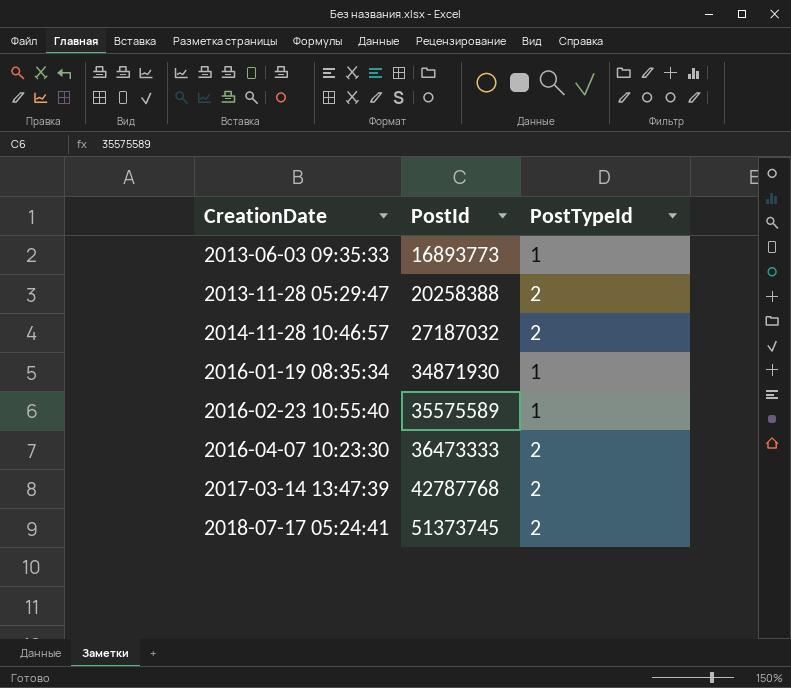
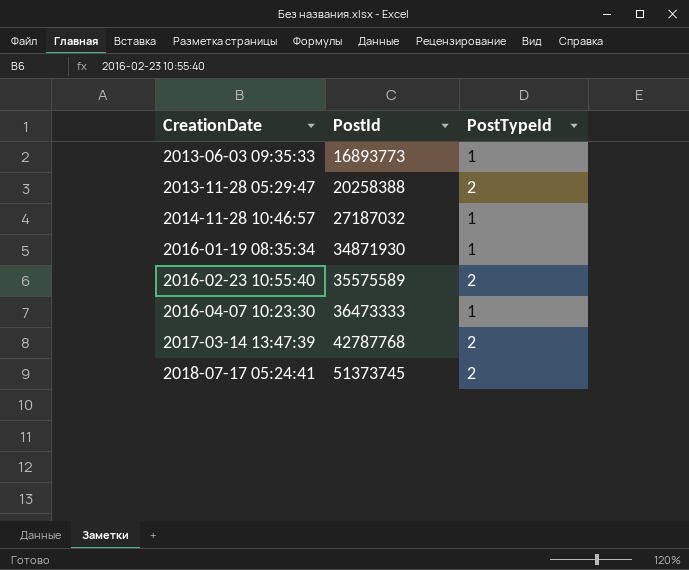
2014-11-28 10:46:57 | PostTypeId: 2 -> 1
2016-02-23 10:55:40 | PostTypeId: 1 -> 2
2016-04-07 10:23:30 | PostTypeId: 2 -> 1

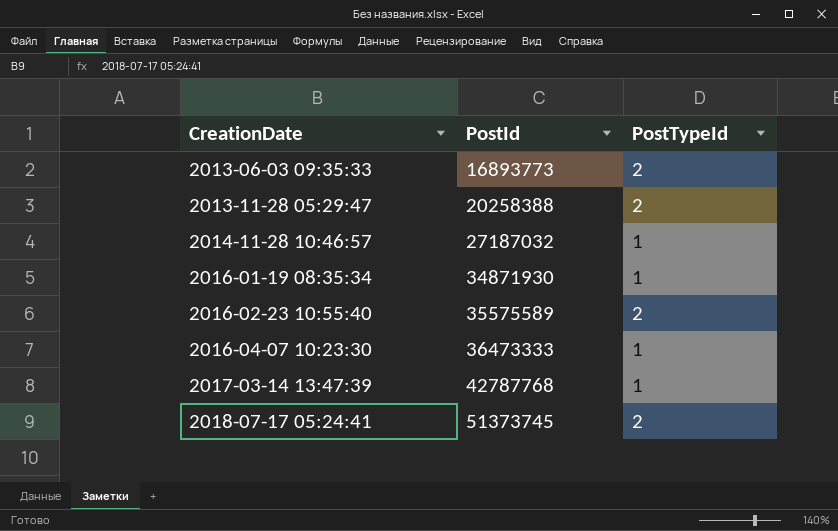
2013-06-03 09:35:33 | PostTypeId: 1 -> 2
2017-03-14 13:47:39 | PostTypeId: 2 -> 1

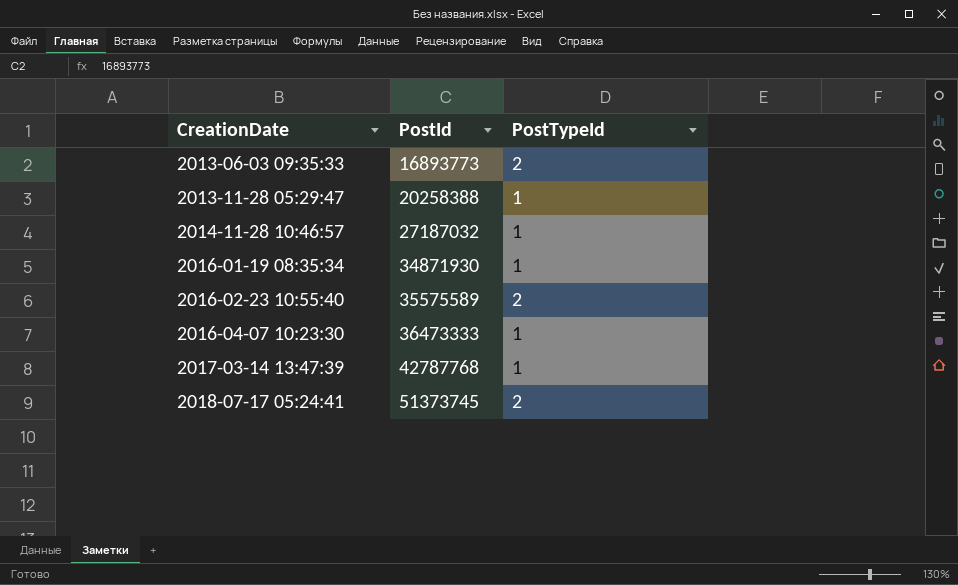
2013-11-28 05:29:47 | PostTypeId: 2 -> 1

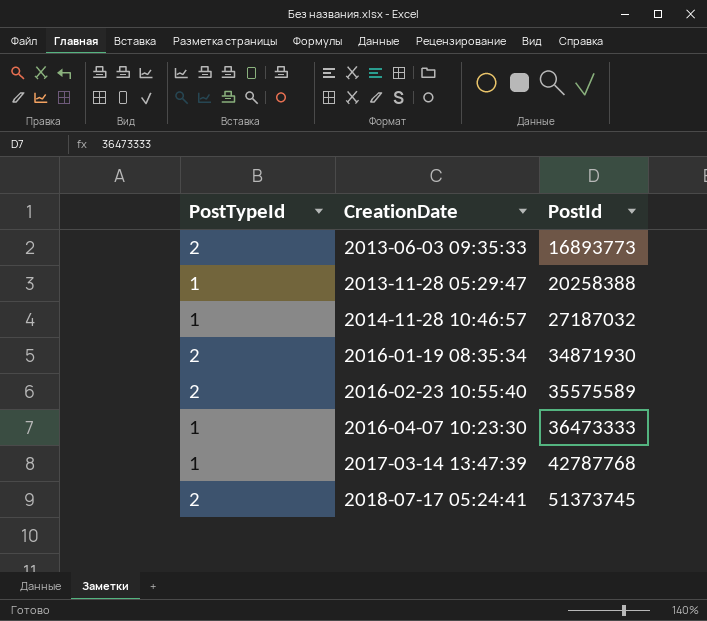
column PostTypeId | position: 3 -> 1
2016-01-19 08:35:34 | PostTypeId: 1 -> 2

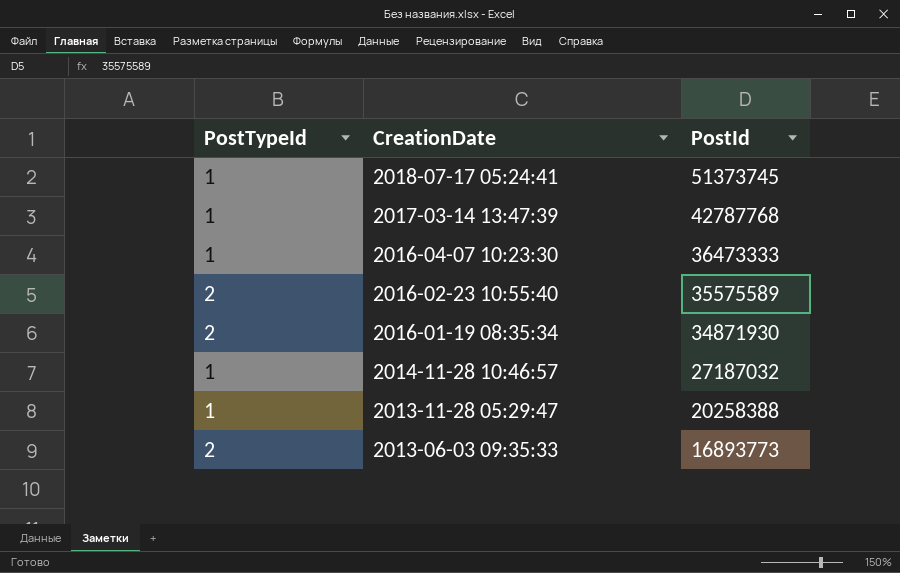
row order: CreationDate ascending -> CreationDate descending
2018-07-17 05:24:41 | PostTypeId: 2 -> 1

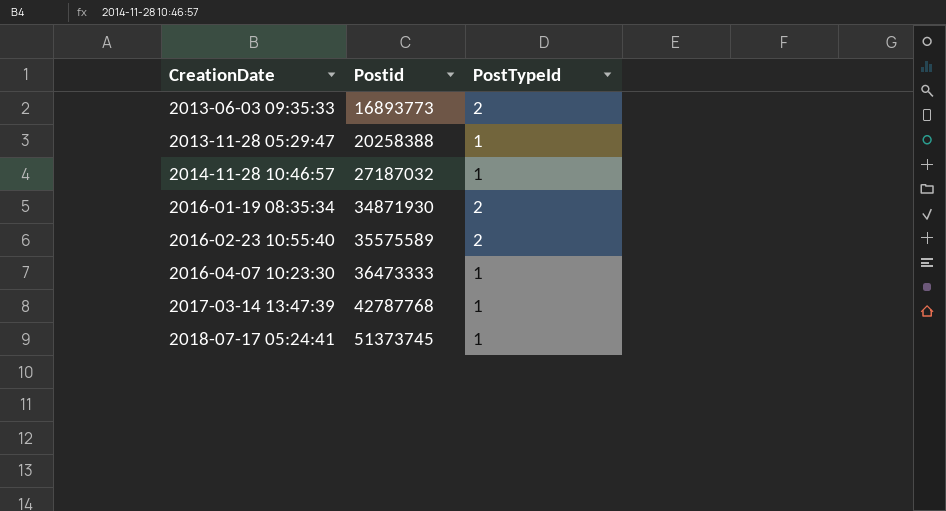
row order: CreationDate descending -> CreationDate ascending
column name: PostId -> Postid
column PostTypeId | position: 1 -> 3

